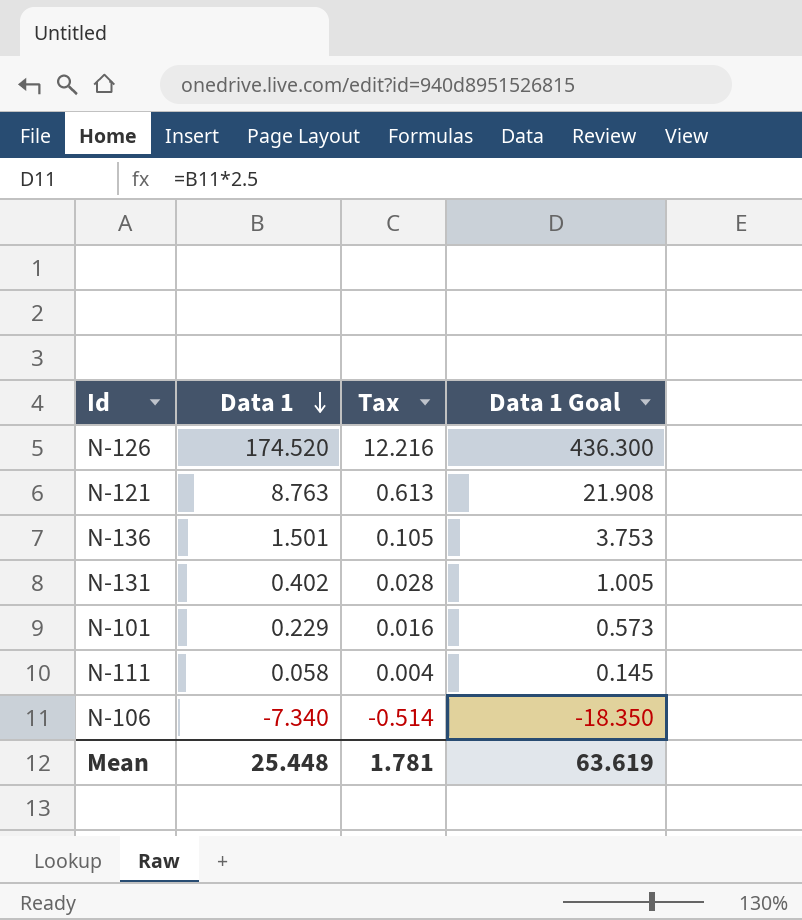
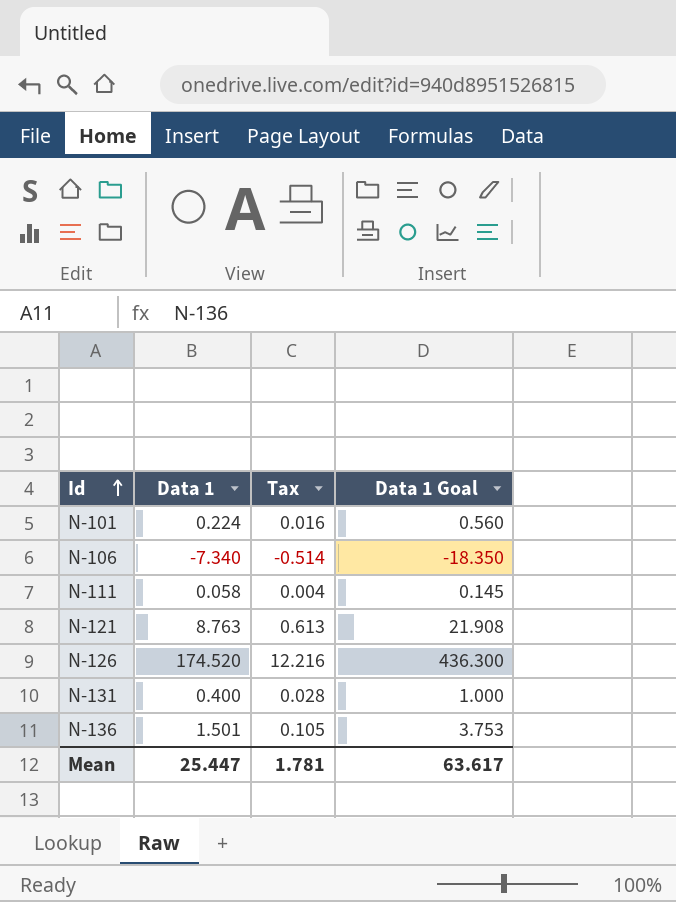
row order: Data 1 descending -> Id ascending
N-101 | Data 1: 0.229 -> 0.224
N-101 | Data 1 Goal: 0.573 -> 0.560
N-131 | Data 1: 0.402 -> 0.400
N-131 | Data 1 Goal: 1.005 -> 1.000
Mean | Data 1: 25.448 -> 25.447
Mean | Data 1 Goal: 63.619 -> 63.617

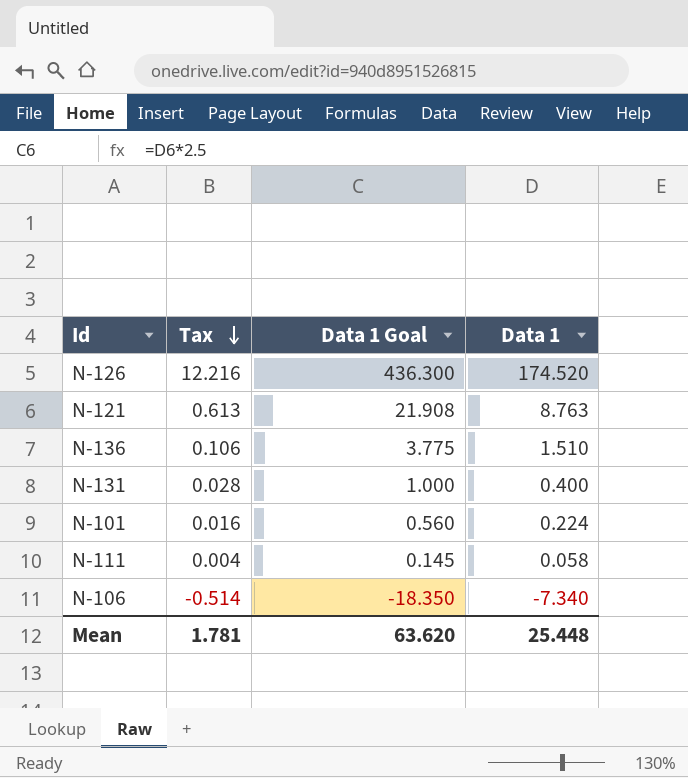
row order: Id ascending -> Tax descending
column Data 1 | position: 2 -> 4
N-136 | Tax: 0.105 -> 0.106
N-136 | Data 1 Goal: 3.753 -> 3.775
N-136 | Data 1: 1.501 -> 1.510
Mean | Data 1 Goal: 63.617 -> 63.620
Mean | Data 1: 25.447 -> 25.448

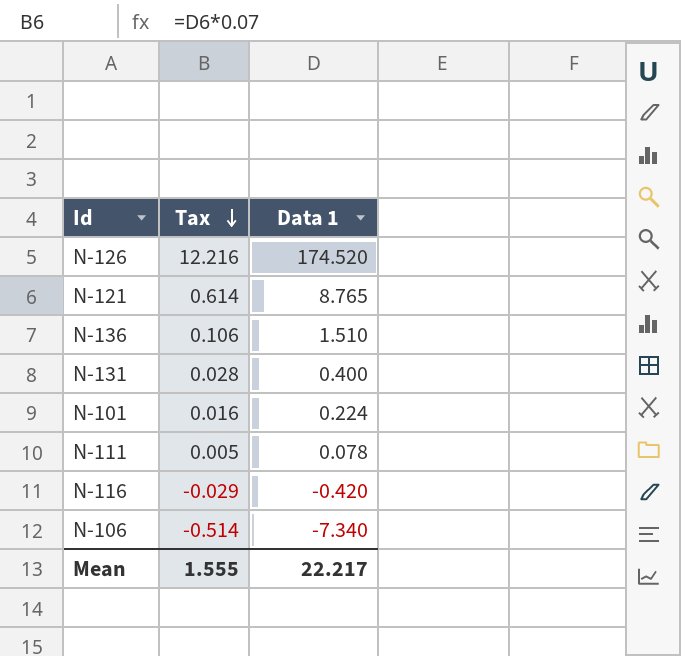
column Data 1 Goal | formula: [Data 1] * 2.5 -> none
N-121 | Tax: 0.613 -> 0.614
N-121 | Data 1: 8.763 -> 8.765
N-111 | Tax: 0.004 -> 0.005
N-111 | Data 1: 0.058 -> 0.078
row N-116: none -> -0.029 | -0.420
Mean | Tax: 1.781 -> 1.555
Mean | Data 1: 25.448 -> 22.217

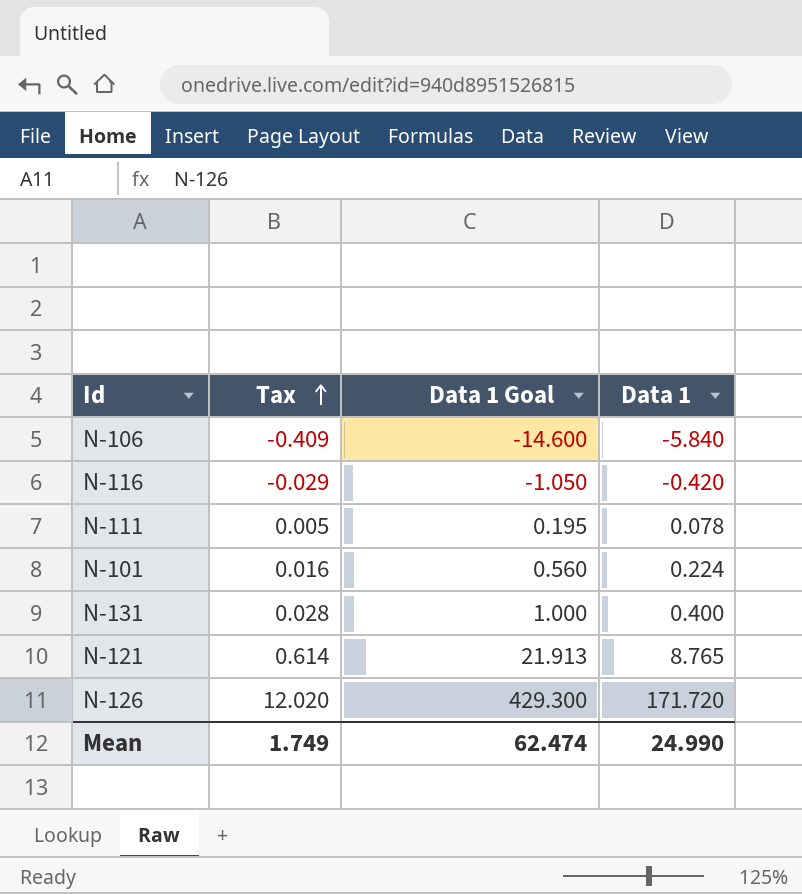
row order: Tax descending -> Tax ascending
column Data 1 Goal | formula: none -> [Data 1] * 2.5
row N-136: 0.106 | 1.510 -> none
N-106 | Tax: -0.514 -> -0.409
N-106 | Data 1: -7.340 -> -5.840
N-126 | Tax: 12.216 -> 12.020
N-126 | Data 1: 174.520 -> 171.720
Mean | Tax: 1.555 -> 1.749
Mean | Data 1: 22.217 -> 24.990

